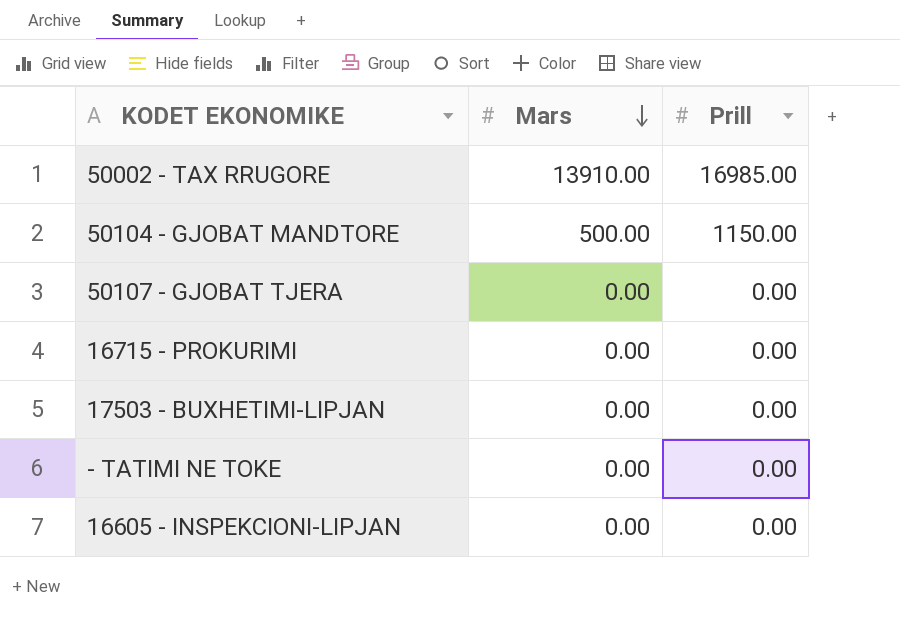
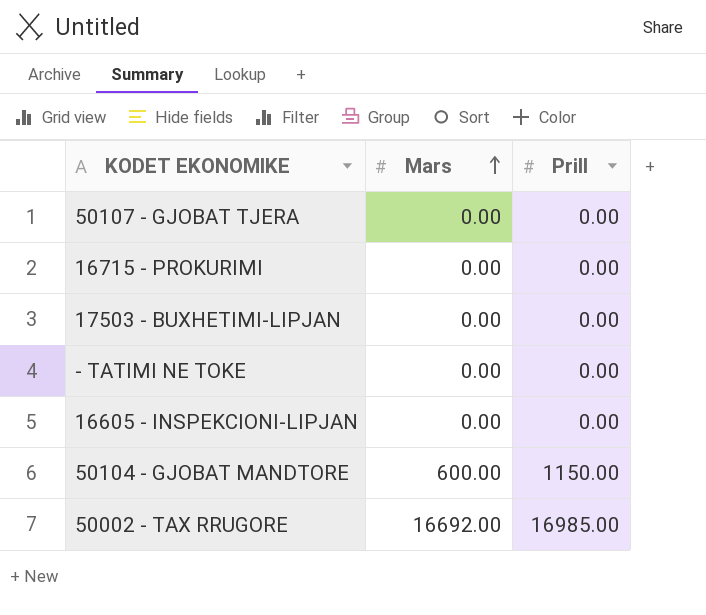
row order: Mars descending -> Mars ascending
50104 - GJOBAT MANDTORE | Mars: 500.00 -> 600.00
50002 - TAX RRUGORE | Mars: 13910.00 -> 16692.00

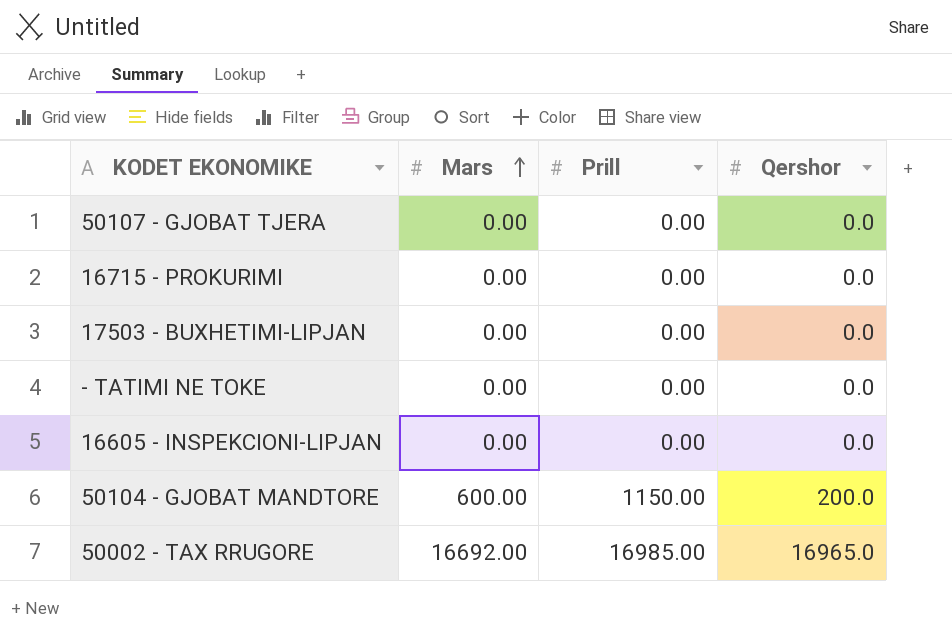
column Qershor | position: none -> 4

